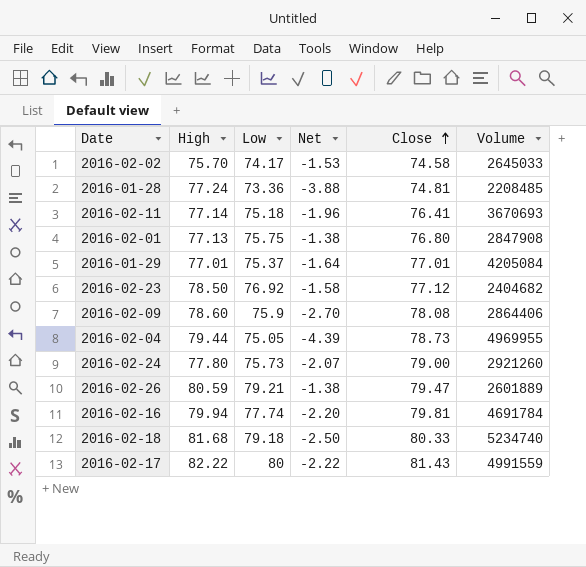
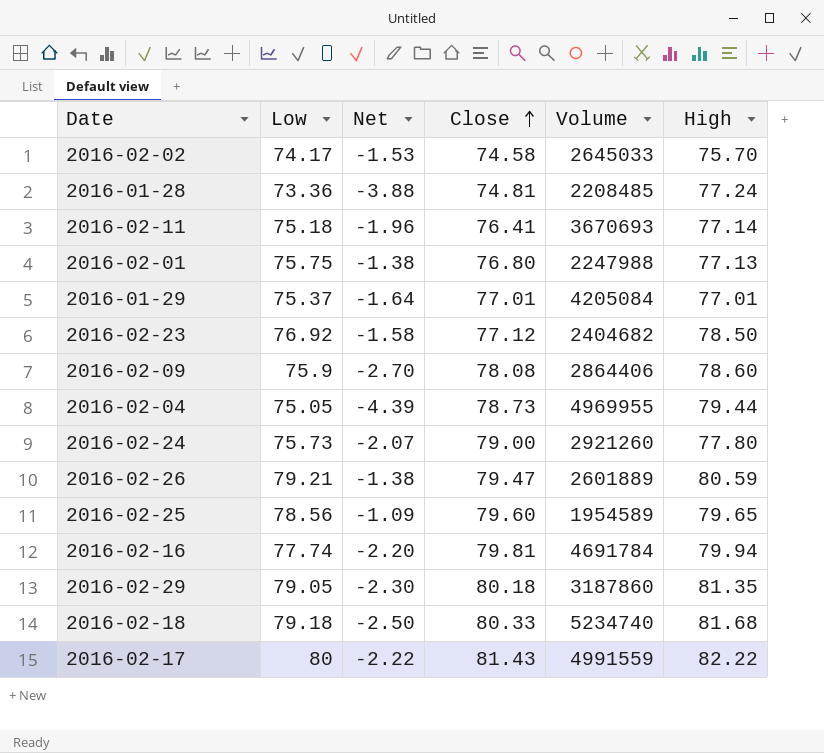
column High | position: 2 -> 6
2016-02-01 | Volume: 2847908 -> 2247988
row 2016-02-25: none -> 78.56 | -1.09 | 79.60 | 1954589 | 79.65
row 2016-02-29: none -> 79.05 | -2.30 | 80.18 | 3187860 | 81.35

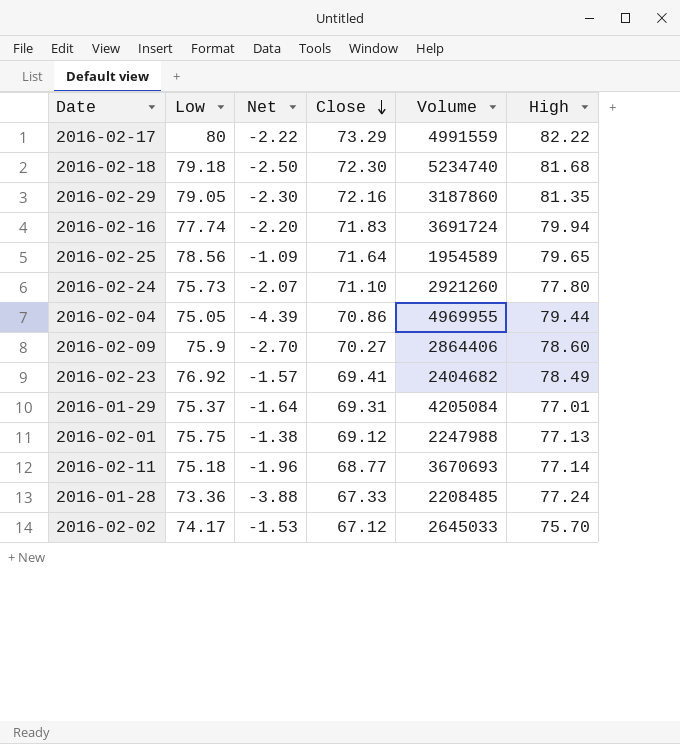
row order: Close ascending -> Close descending
row 2016-02-26: 79.21 | -1.38 | 79.47 | 2601889 | 80.59 -> none
2016-02-17 | Close: 81.43 -> 73.29
2016-02-18 | Close: 80.33 -> 72.30
2016-02-29 | Close: 80.18 -> 72.16
2016-02-16 | Close: 79.81 -> 71.83
2016-02-16 | Volume: 4691784 -> 3691724
2016-02-25 | Close: 79.60 -> 71.64
2016-02-24 | Close: 79.00 -> 71.10
2016-02-04 | Close: 78.73 -> 70.86
2016-02-09 | Close: 78.08 -> 70.27
2016-02-23 | Net: -1.58 -> -1.57
2016-02-23 | Close: 77.12 -> 69.41
2016-02-23 | High: 78.50 -> 78.49
2016-01-29 | Close: 77.01 -> 69.31
2016-02-01 | Close: 76.80 -> 69.12
2016-02-11 | Close: 76.41 -> 68.77
2016-01-28 | Close: 74.81 -> 67.33
2016-02-02 | Close: 74.58 -> 67.12

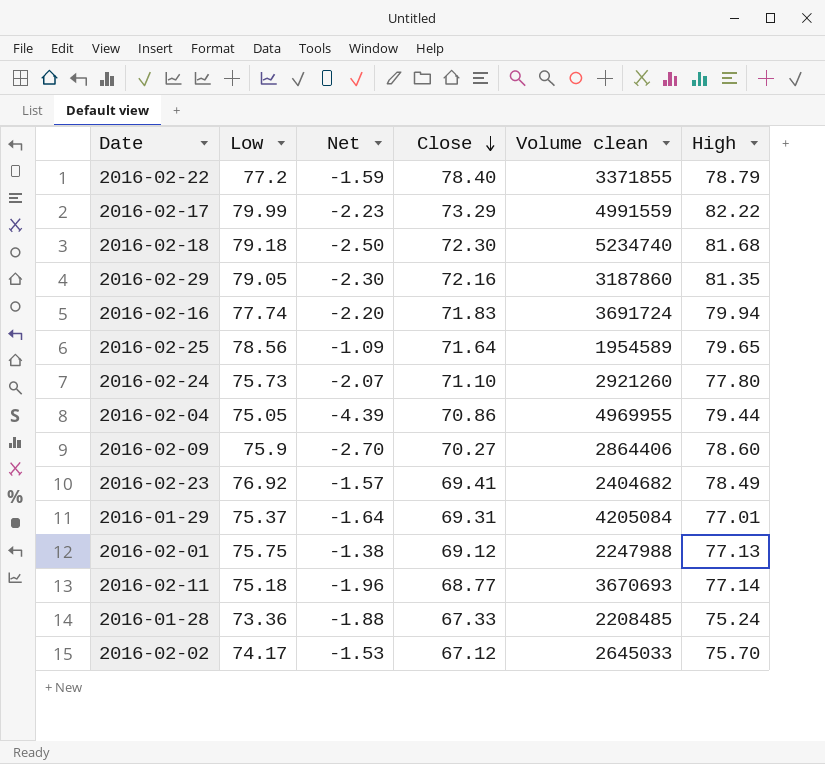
column name: Volume -> Volume clean
row 2016-02-22: none -> 77.2 | -1.59 | 78.40 | 3371855 | 78.79
2016-02-17 | Low: 80 -> 79.99
2016-02-17 | Net: -2.22 -> -2.23
2016-01-28 | Net: -3.88 -> -1.88
2016-01-28 | High: 77.24 -> 75.24

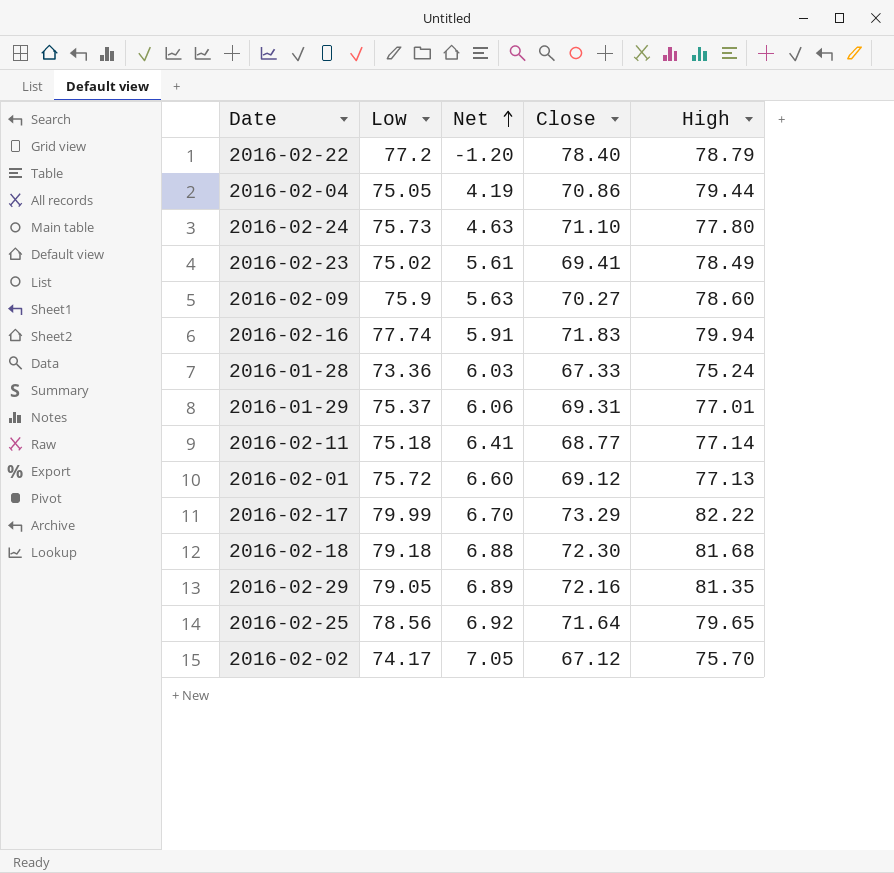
row order: Close descending -> Net ascending
column Volume clean | position: 5 -> none
column Net | formula: [Low] - [High] -> [Low] - [Close]
2016-02-23 | Low: 76.92 -> 75.02
2016-02-01 | Low: 75.75 -> 75.72

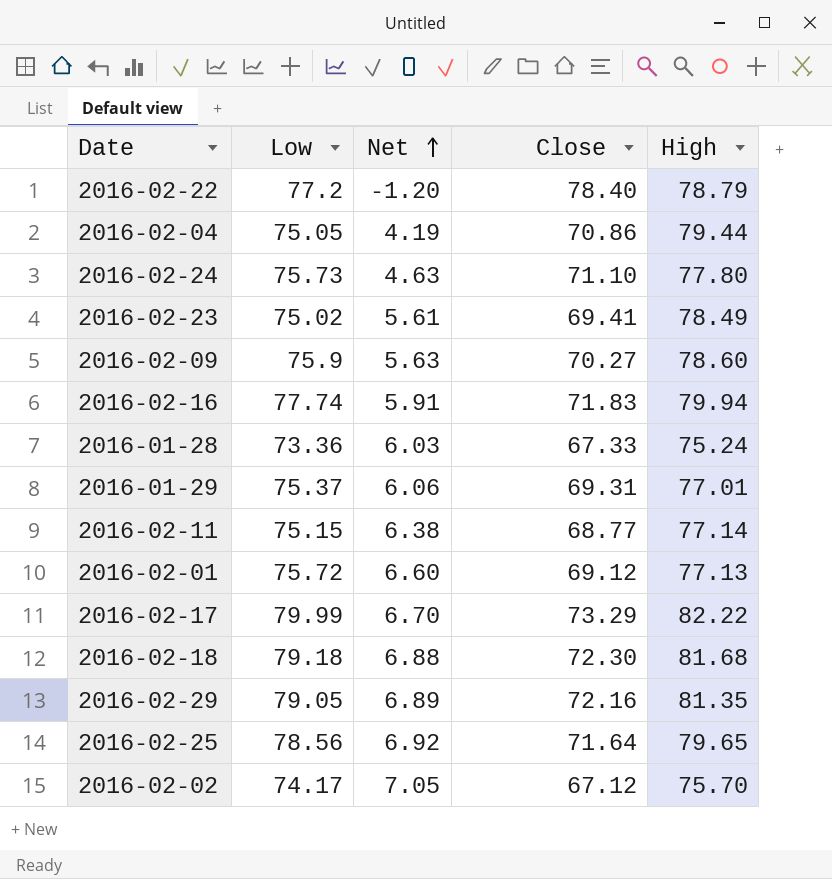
2016-02-11 | Low: 75.18 -> 75.15
2016-02-11 | Net: 6.41 -> 6.38

